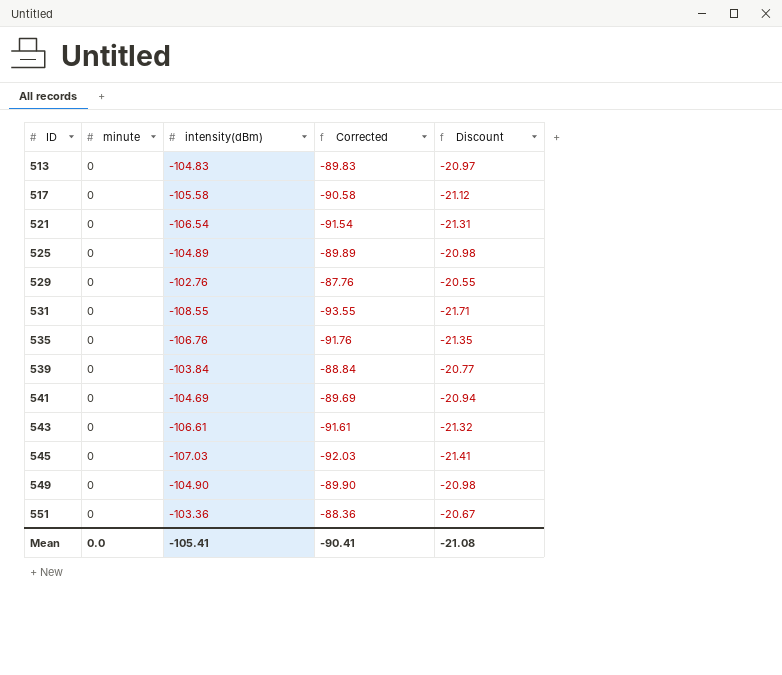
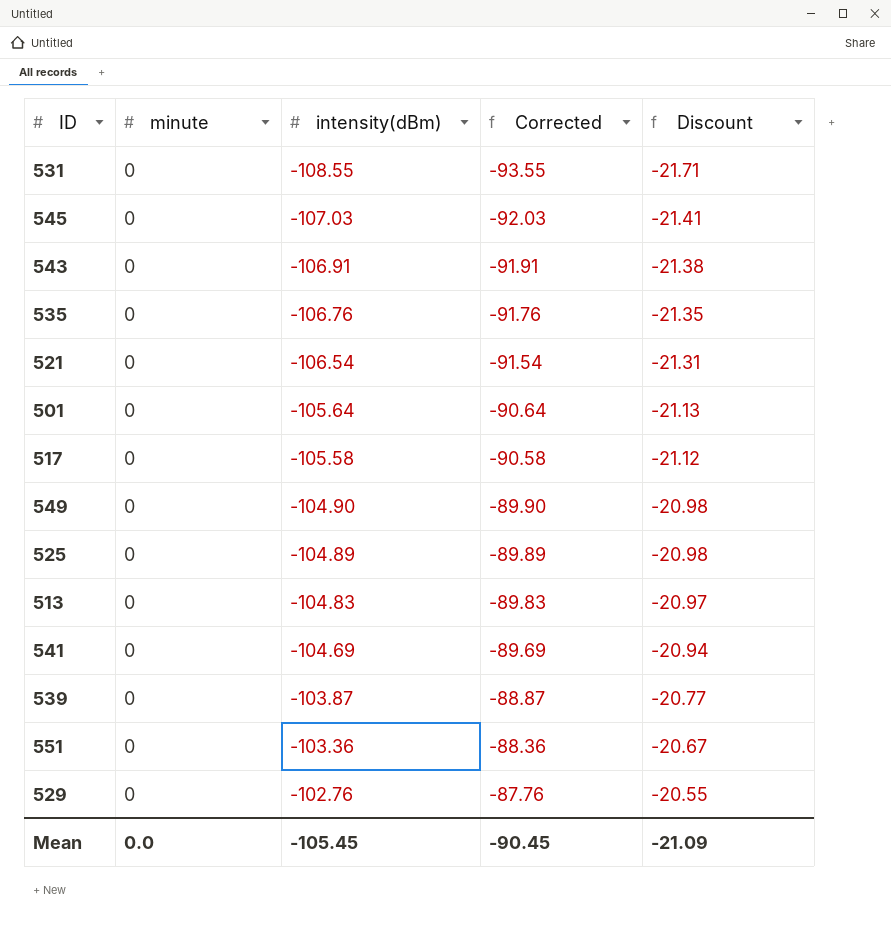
row order: ID ascending -> intensity(dBm) ascending
543 | intensity(dBm): -106.61 -> -106.91
543 | Corrected: -91.61 -> -91.91
543 | Discount: -21.32 -> -21.38
row 501: none -> 0 | -105.64 | -90.64 | -21.13
539 | intensity(dBm): -103.84 -> -103.87
539 | Corrected: -88.84 -> -88.87
Mean | intensity(dBm): -105.41 -> -105.45
Mean | Corrected: -90.41 -> -90.45
Mean | Discount: -21.08 -> -21.09

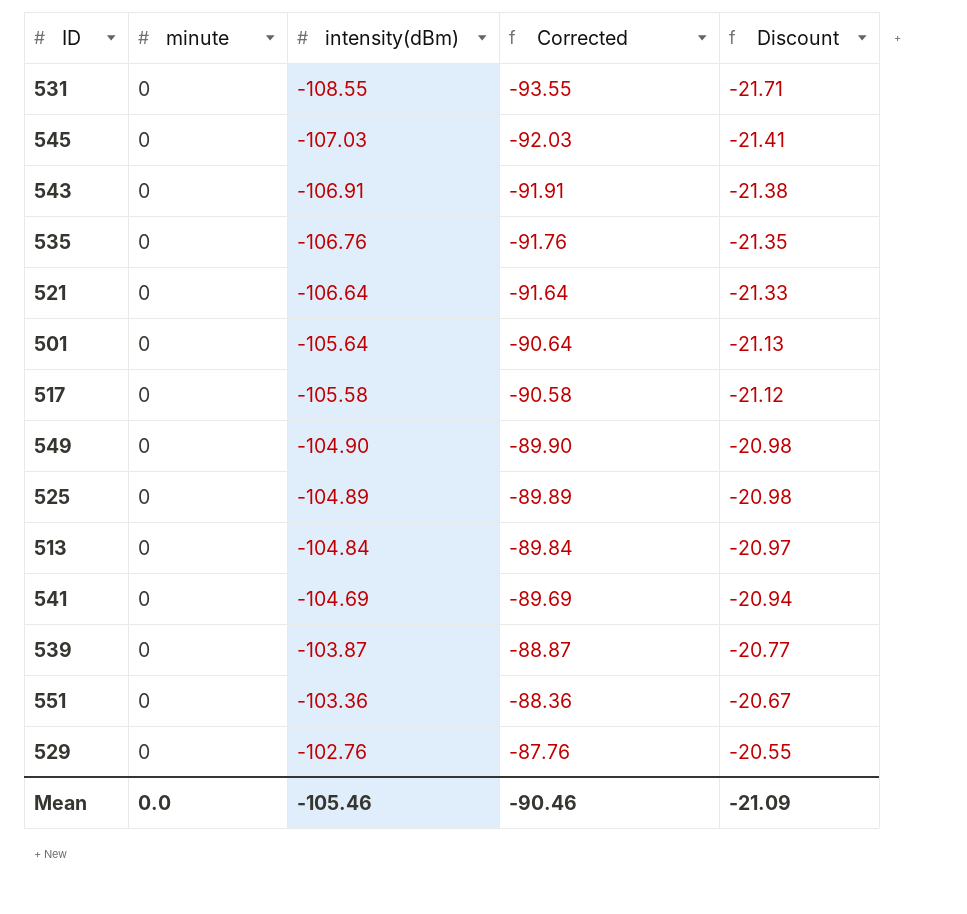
521 | intensity(dBm): -106.54 -> -106.64
521 | Corrected: -91.54 -> -91.64
521 | Discount: -21.31 -> -21.33
513 | intensity(dBm): -104.83 -> -104.84
513 | Corrected: -89.83 -> -89.84
Mean | intensity(dBm): -105.45 -> -105.46
Mean | Corrected: -90.45 -> -90.46

